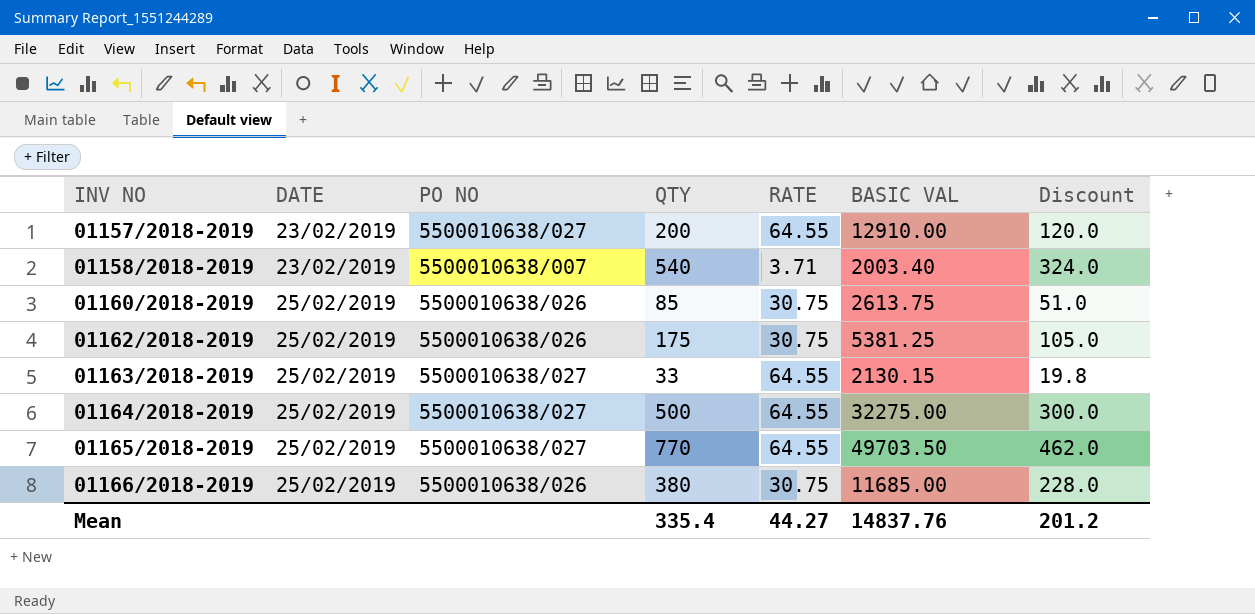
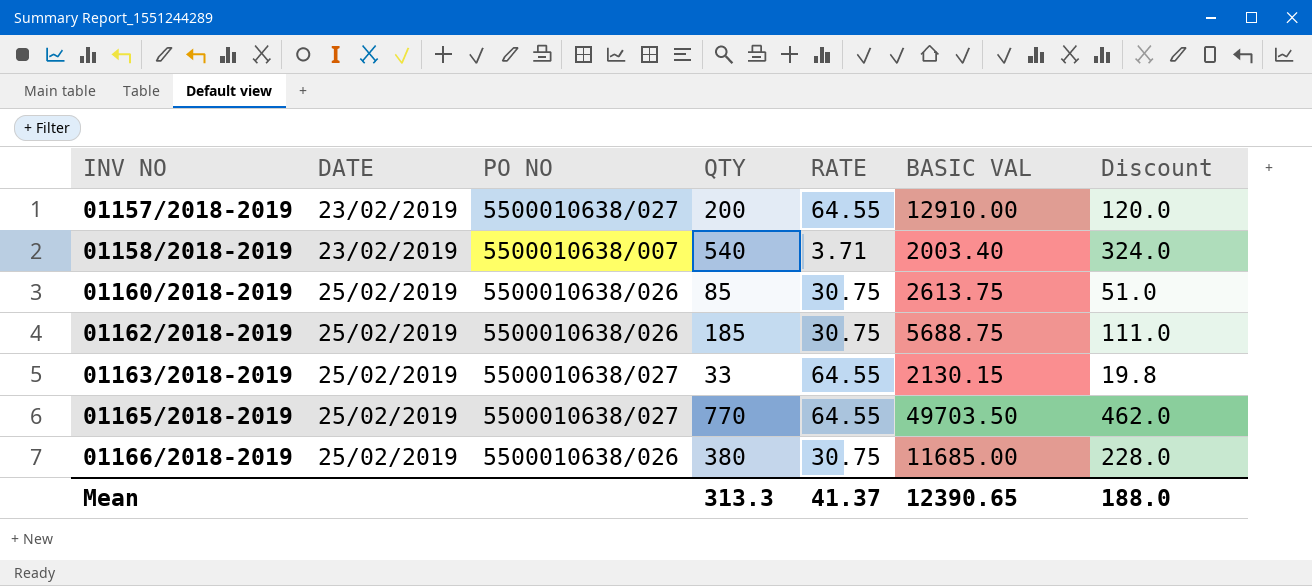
row 01164/2018-2019: 25/02/2019 | 5500010638/027 | 500 | 64.55 | 32275.00 | 300.0 -> none
01162/2018-2019 | QTY: 175 -> 185
01162/2018-2019 | BASIC VAL: 5381.25 -> 5688.75
01162/2018-2019 | Discount: 105.0 -> 111.0
Mean | QTY: 335.4 -> 313.3
Mean | RATE: 44.27 -> 41.37
Mean | BASIC VAL: 14837.76 -> 12390.65
Mean | Discount: 201.2 -> 188.0

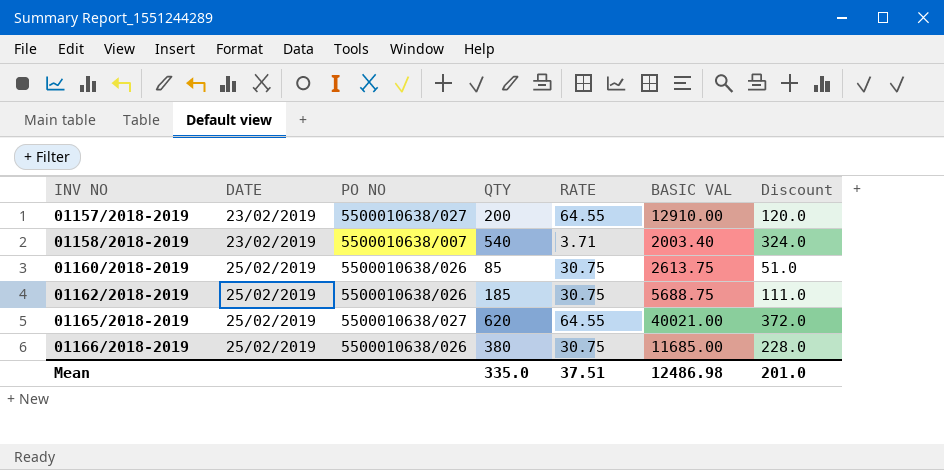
row 01163/2018-2019: 25/02/2019 | 5500010638/027 | 33 | 64.55 | 2130.15 | 19.8 -> none
01165/2018-2019 | QTY: 770 -> 620
01165/2018-2019 | BASIC VAL: 49703.50 -> 40021.00
01165/2018-2019 | Discount: 462.0 -> 372.0
Mean | QTY: 313.3 -> 335.0
Mean | RATE: 41.37 -> 37.51
Mean | BASIC VAL: 12390.65 -> 12486.98
Mean | Discount: 188.0 -> 201.0

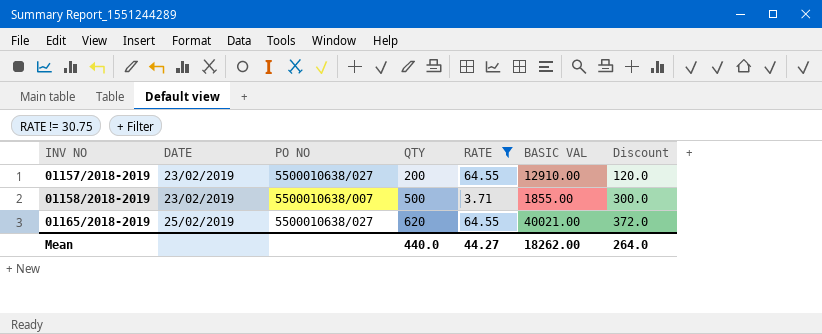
filter: none -> RATE != 30.75
01158/2018-2019 | QTY: 540 -> 500
01158/2018-2019 | BASIC VAL: 2003.40 -> 1855.00
01158/2018-2019 | Discount: 324.0 -> 300.0
Mean | QTY: 335.0 -> 440.0
Mean | RATE: 37.51 -> 44.27
Mean | BASIC VAL: 12486.98 -> 18262.00
Mean | Discount: 201.0 -> 264.0

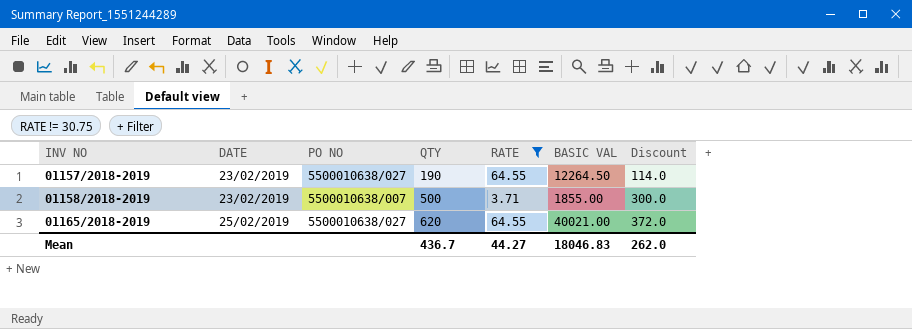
01157/2018-2019 | QTY: 200 -> 190
01157/2018-2019 | BASIC VAL: 12910.00 -> 12264.50
01157/2018-2019 | Discount: 120.0 -> 114.0
Mean | QTY: 440.0 -> 436.7
Mean | BASIC VAL: 18262.00 -> 18046.83
Mean | Discount: 264.0 -> 262.0

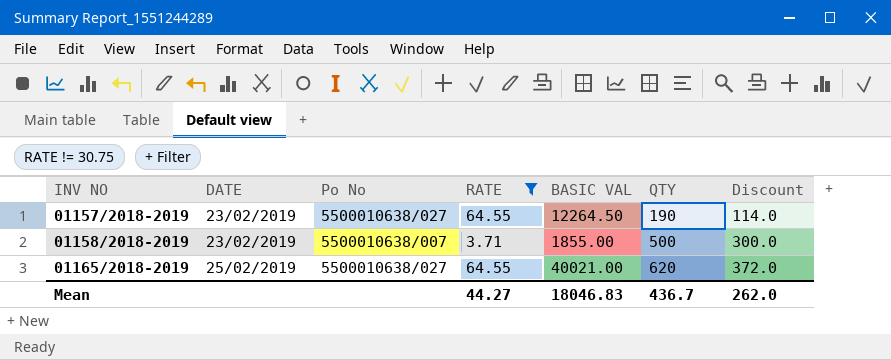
column name: PO NO -> Po No
column QTY | position: 4 -> 6

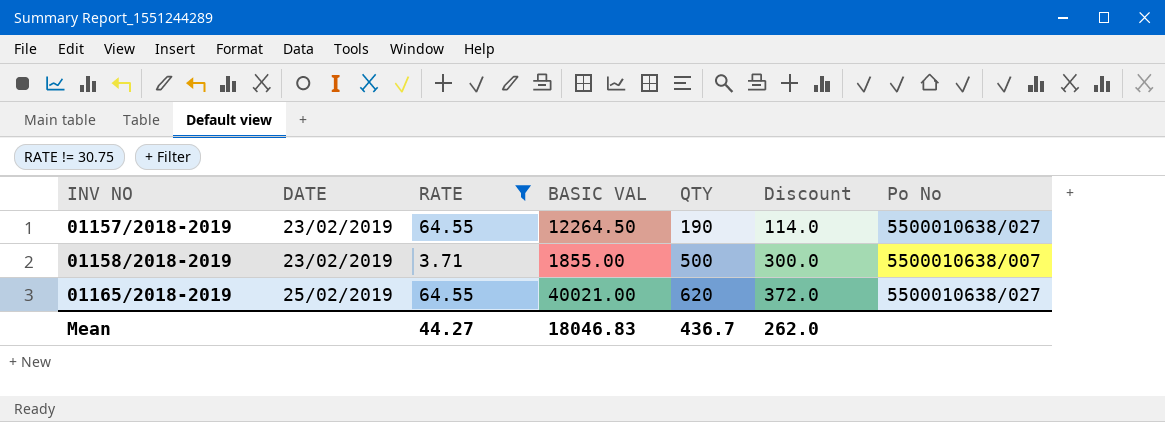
column Po No | position: 3 -> 7

